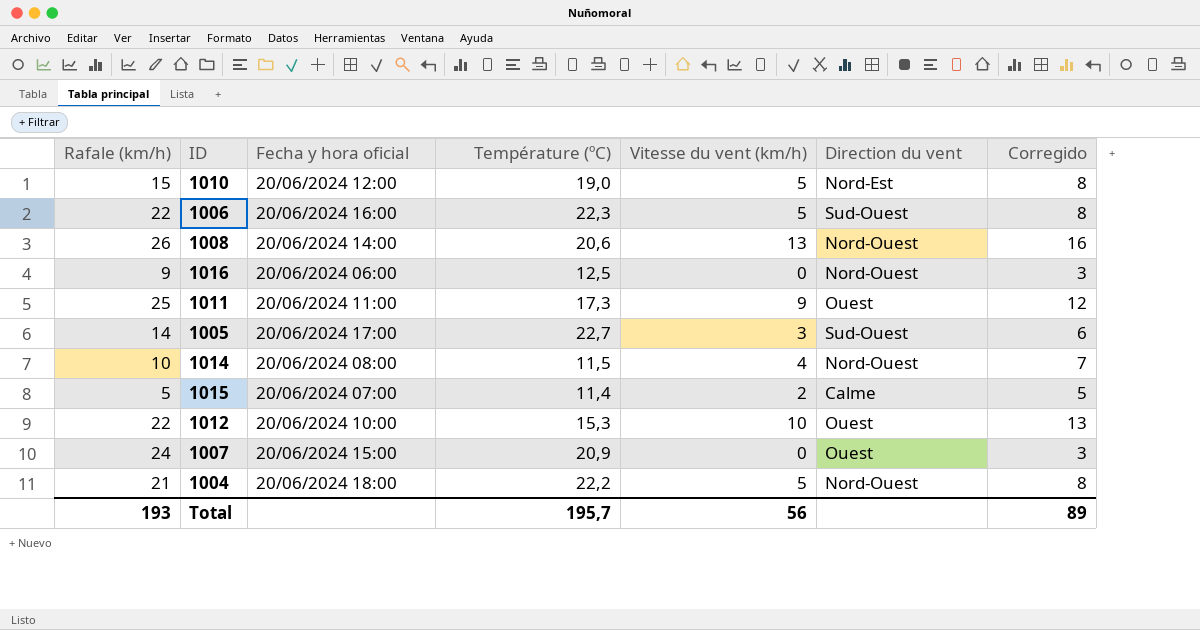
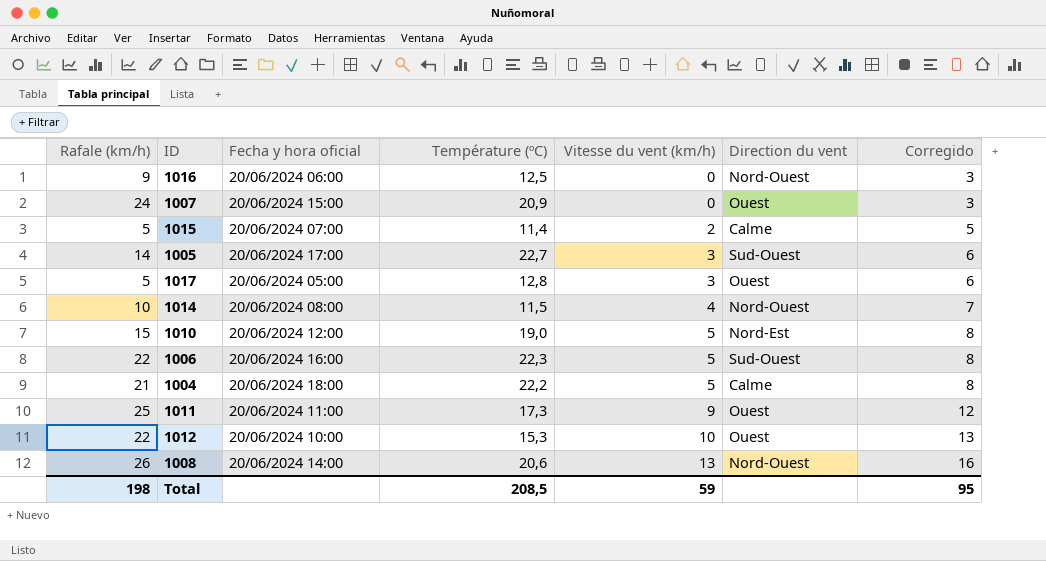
row order: none -> Vitesse du vent (km/h) ascending
row 1017: none -> 5 | 20/06/2024 05:00 | 12,8 | 3 | Ouest | 6
1004 | Direction du vent: Nord-Ouest -> Calme
Total | Rafale (km/h): 193 -> 198
Total | Température (ºC): 195,7 -> 208,5
Total | Vitesse du vent (km/h): 56 -> 59
Total | Corregido: 89 -> 95

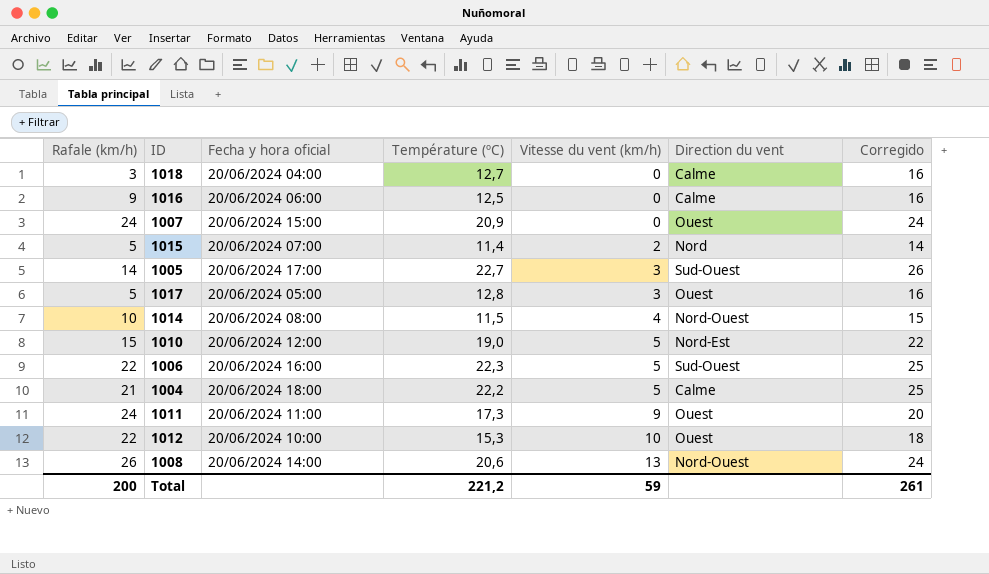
column Corregido | formula: [Vitesse du vent (km/h)] + 3 -> [Température (ºC)] + 3
row 1018: none -> 3 | 20/06/2024 04:00 | 12,7 | 0 | Calme | 16
1016 | Direction du vent: Nord-Ouest -> Calme
1015 | Direction du vent: Calme -> Nord
1011 | Rafale (km/h): 25 -> 24
Total | Rafale (km/h): 198 -> 200
Total | Température (ºC): 208,5 -> 221,2
Total | Corregido: 95 -> 261

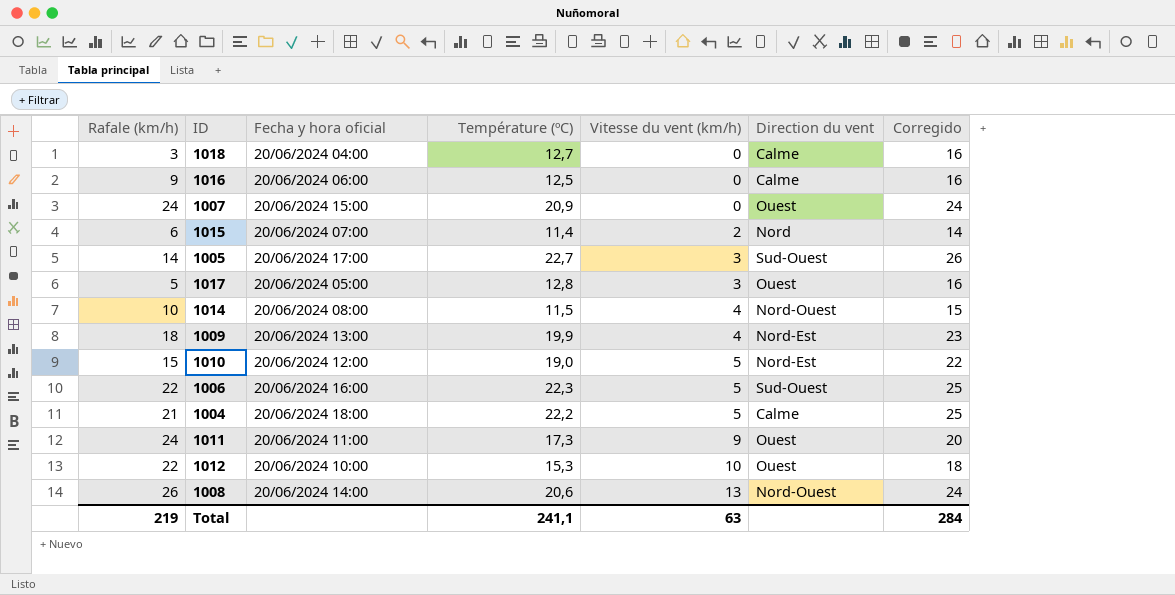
1015 | Rafale (km/h): 5 -> 6
row 1009: none -> 18 | 20/06/2024 13:00 | 19,9 | 4 | Nord-Est | 23
Total | Rafale (km/h): 200 -> 219
Total | Température (ºC): 221,2 -> 241,1
Total | Vitesse du vent (km/h): 59 -> 63
Total | Corregido: 261 -> 284

